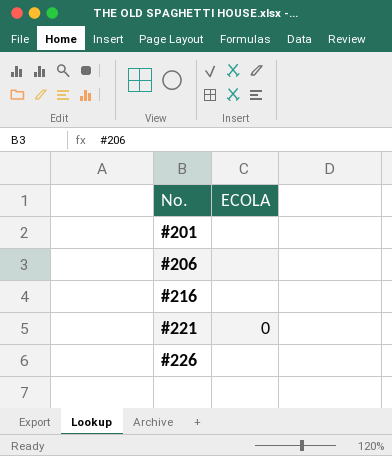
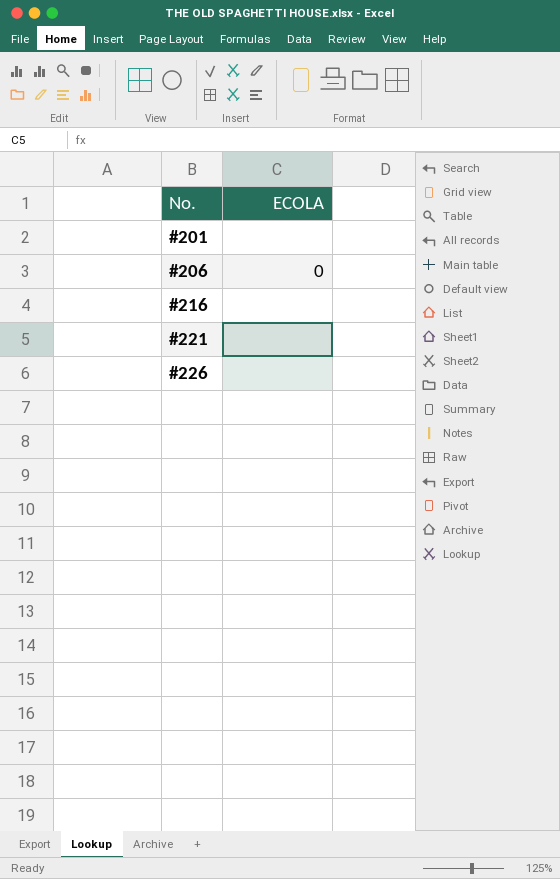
#206 | ECOLA: none -> 0
#221 | ECOLA: 0 -> none

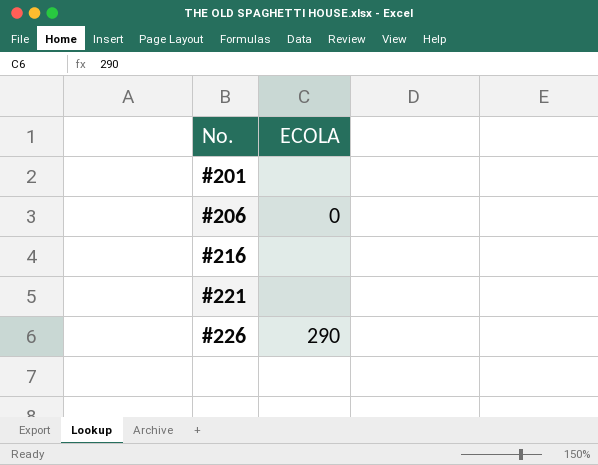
#226 | ECOLA: none -> 290

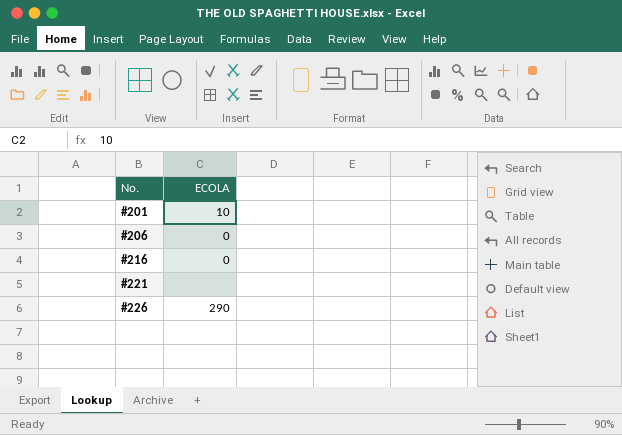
#201 | ECOLA: none -> 10
#216 | ECOLA: none -> 0

